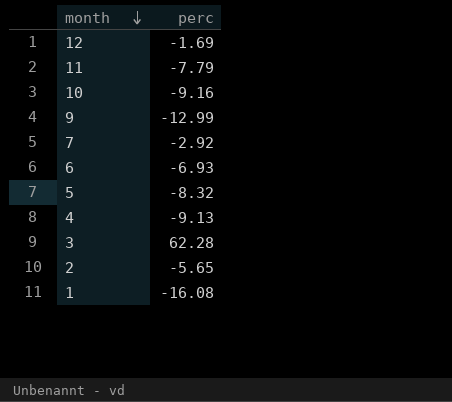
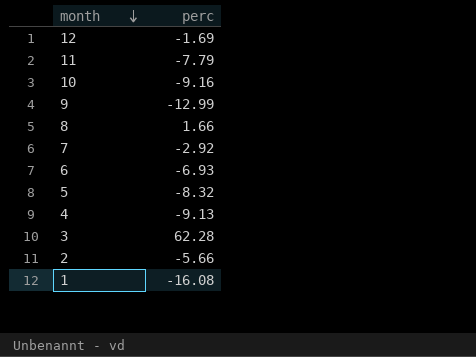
row 8: none -> 1.66
2 | perc: -5.65 -> -5.66

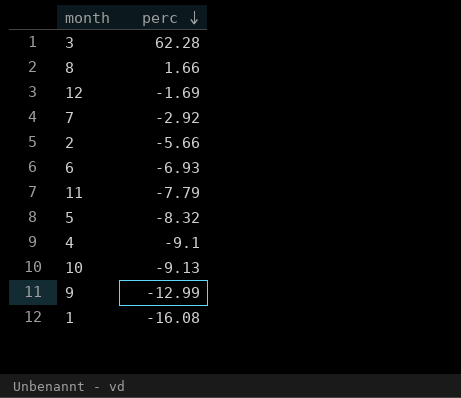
row order: month descending -> perc descending
4 | perc: -9.13 -> -9.1
10 | perc: -9.16 -> -9.13

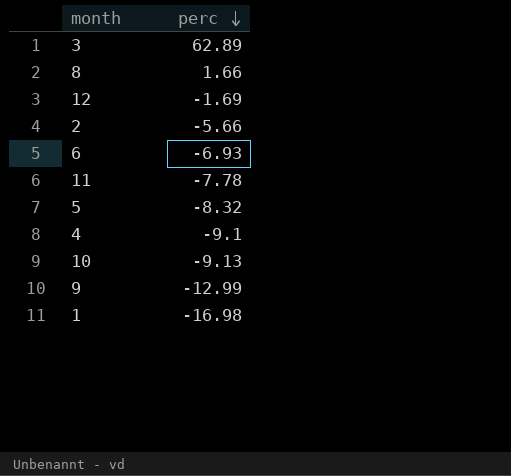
row 7: -2.92 -> none
3 | perc: 62.28 -> 62.89
11 | perc: -7.79 -> -7.78
1 | perc: -16.08 -> -16.98

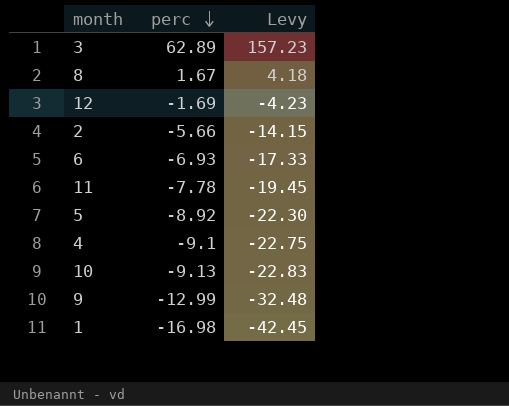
column Levy | formula: none -> [perc] * 2.5
8 | perc: 1.66 -> 1.67
5 | perc: -8.32 -> -8.92

